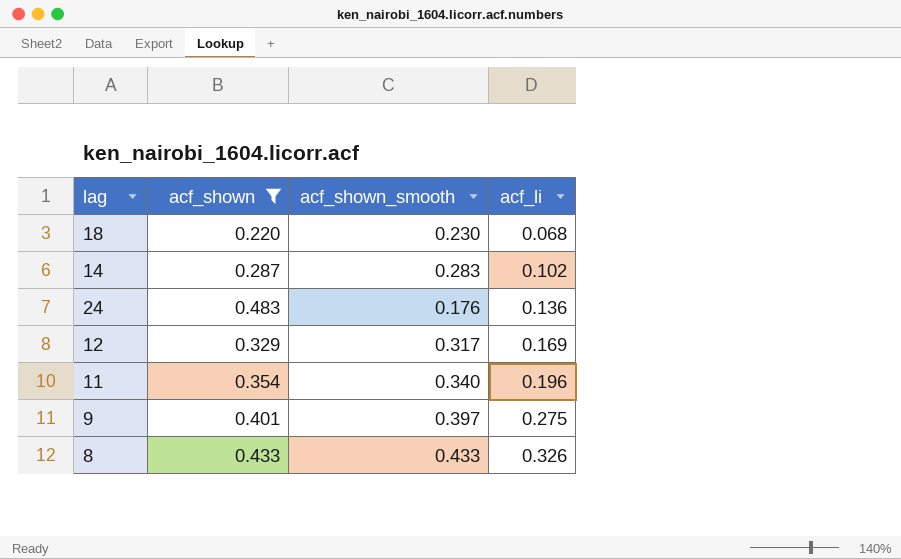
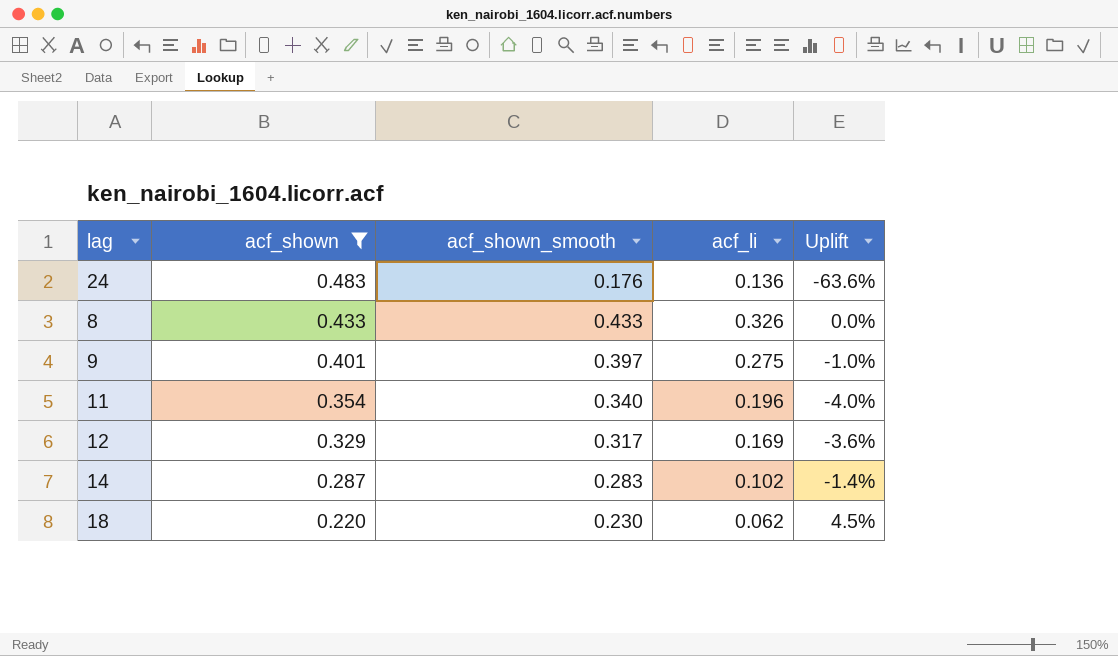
row order: acf_li ascending -> acf_shown descending
column Uplift | formula: none -> ([acf_shown_smooth] - [acf_shown]) / [acf_shown]
18 | acf_li: 0.068 -> 0.062

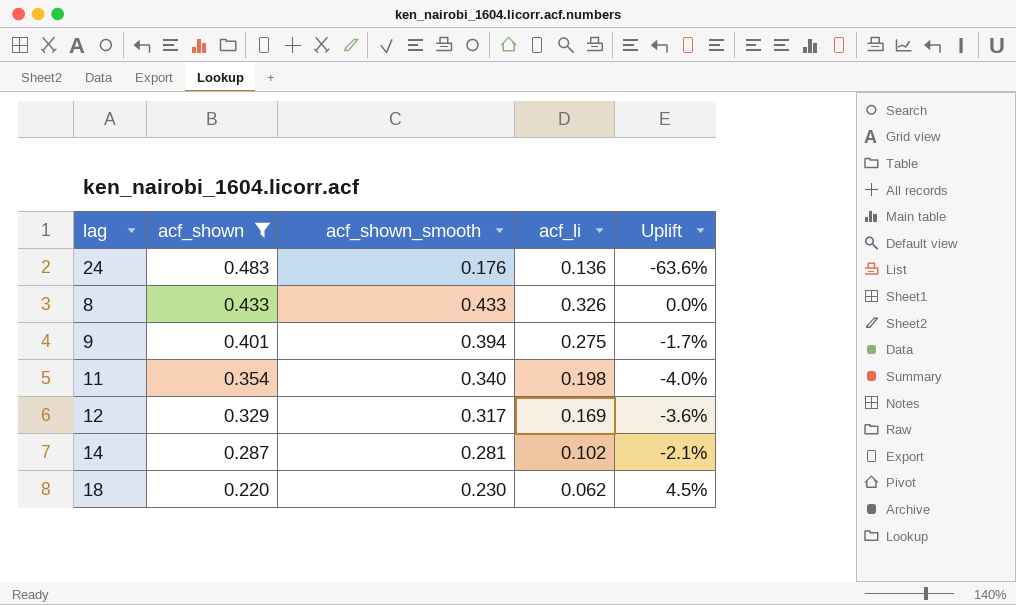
9 | acf_shown_smooth: 0.397 -> 0.394
9 | Uplift: -1.0% -> -1.7%
11 | acf_li: 0.196 -> 0.198
14 | acf_shown_smooth: 0.283 -> 0.281
14 | Uplift: -1.4% -> -2.1%

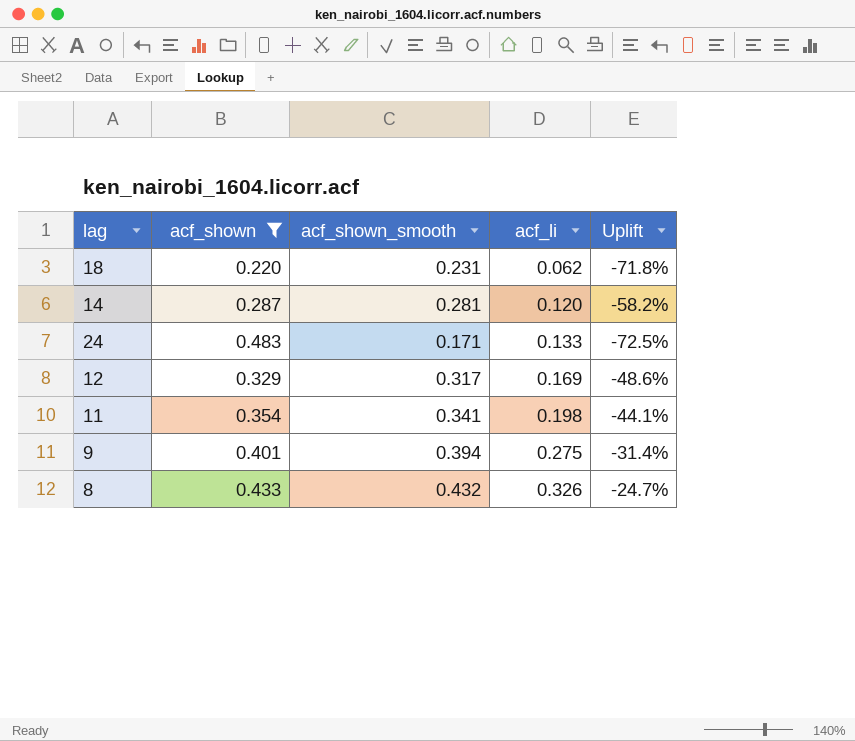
row order: acf_shown descending -> acf_li ascending
column Uplift | formula: ([acf_shown_smooth] - [acf_shown]) / [acf_shown] -> ([acf_li] - [acf_shown]) / [acf_shown]
18 | acf_shown_smooth: 0.230 -> 0.231
14 | acf_li: 0.102 -> 0.120
24 | acf_shown_smooth: 0.176 -> 0.171
24 | acf_li: 0.136 -> 0.133
11 | acf_shown_smooth: 0.340 -> 0.341
8 | acf_shown_smooth: 0.433 -> 0.432

